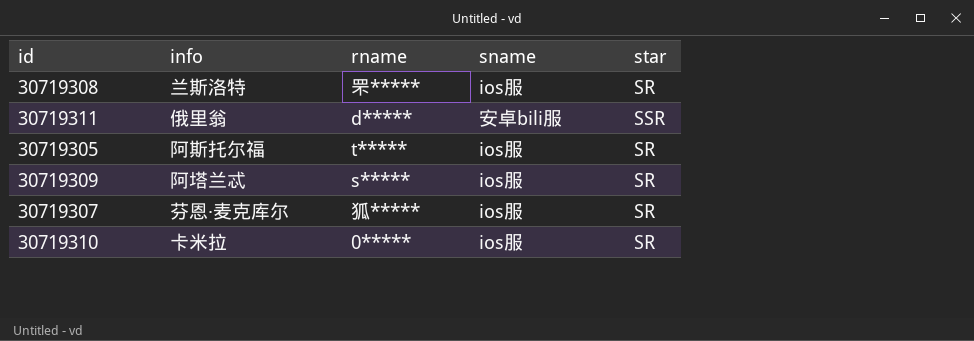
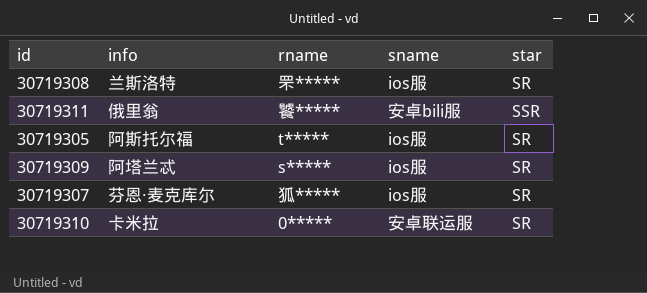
30719311 | rname: d***** -> 饕*****
30719310 | sname: ios服 -> 安卓联运服

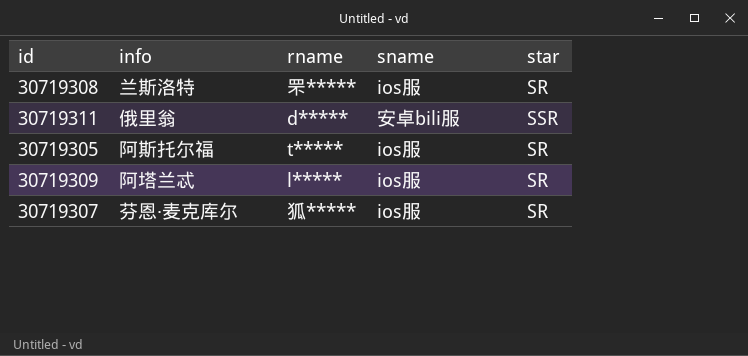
row 30719310: 卡米拉 | 0***** | 安卓联运服 | SR -> none
30719311 | rname: 饕***** -> d*****
30719309 | rname: s***** -> l*****

